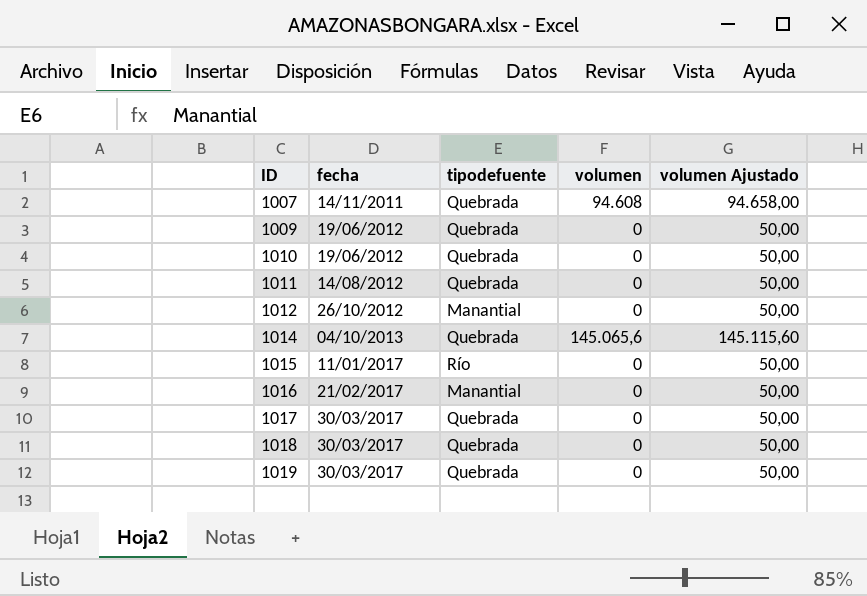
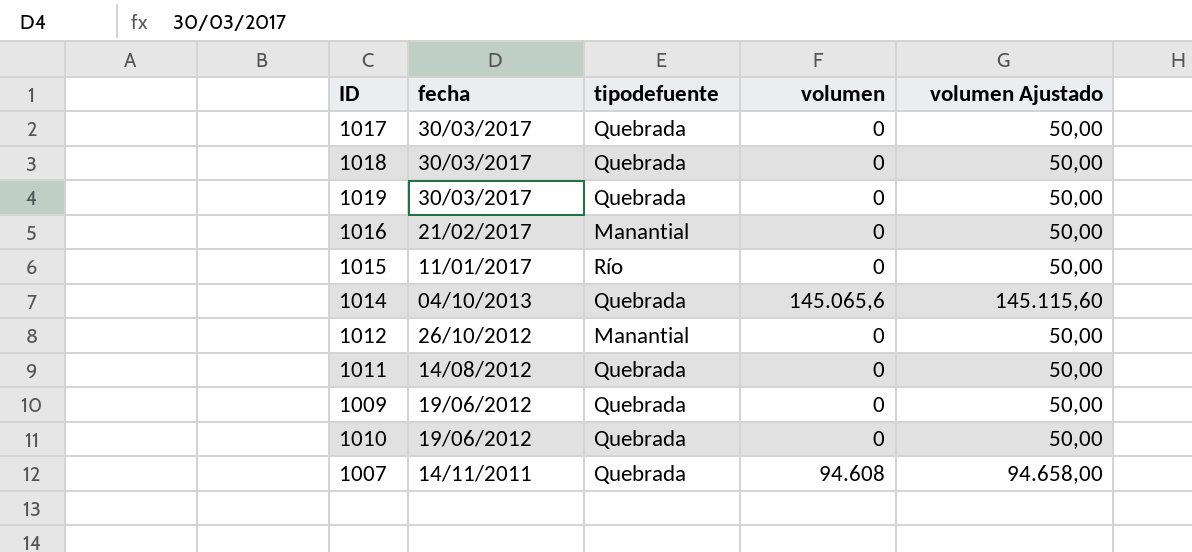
row order: ID ascending -> fecha descending

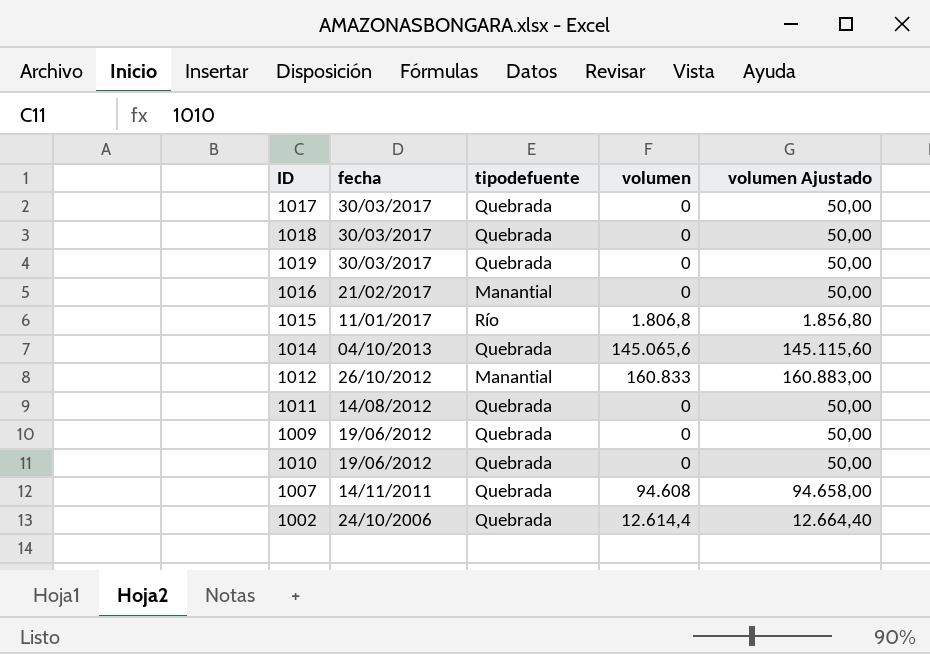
1015 | volumen: 0 -> 1.806,8
1015 | volumen Ajustado: 50,00 -> 1.856,80
1012 | volumen: 0 -> 160.833
1012 | volumen Ajustado: 50,00 -> 160.883,00
row 1002: none -> 24/10/2006 | Quebrada | 12.614,4 | 12.664,40

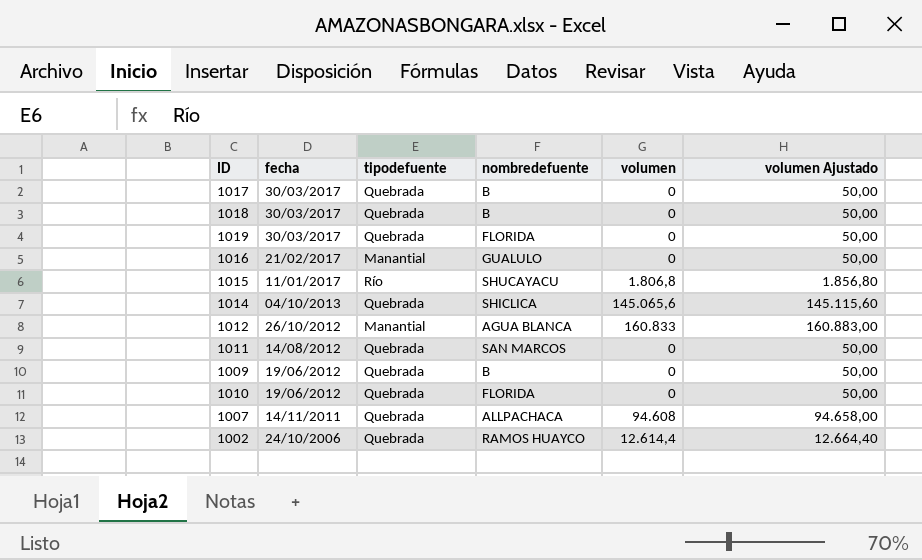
column nombredefuente | position: none -> 4

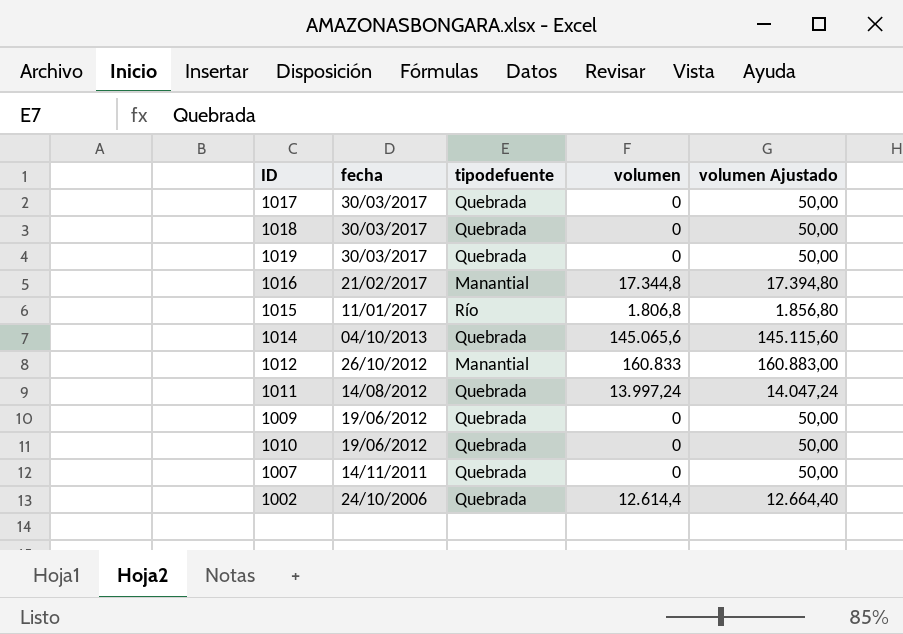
column nombredefuente | position: 4 -> none
1016 | volumen: 0 -> 17.344,8
1016 | volumen Ajustado: 50,00 -> 17.394,80
1011 | volumen: 0 -> 13.997,24
1011 | volumen Ajustado: 50,00 -> 14.047,24
1007 | volumen: 94.608 -> 0
1007 | volumen Ajustado: 94.658,00 -> 50,00

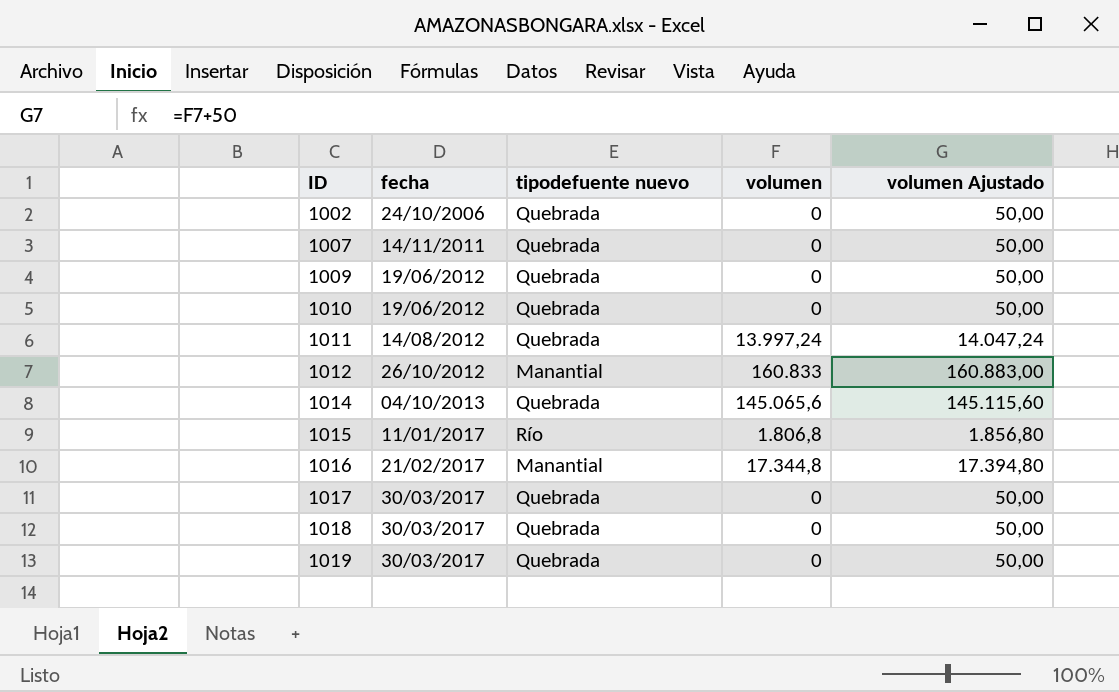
row order: fecha descending -> ID ascending
column name: tipodefuente -> tipodefuente nuevo
1002 | volumen: 12.614,4 -> 0
1002 | volumen Ajustado: 12.664,40 -> 50,00

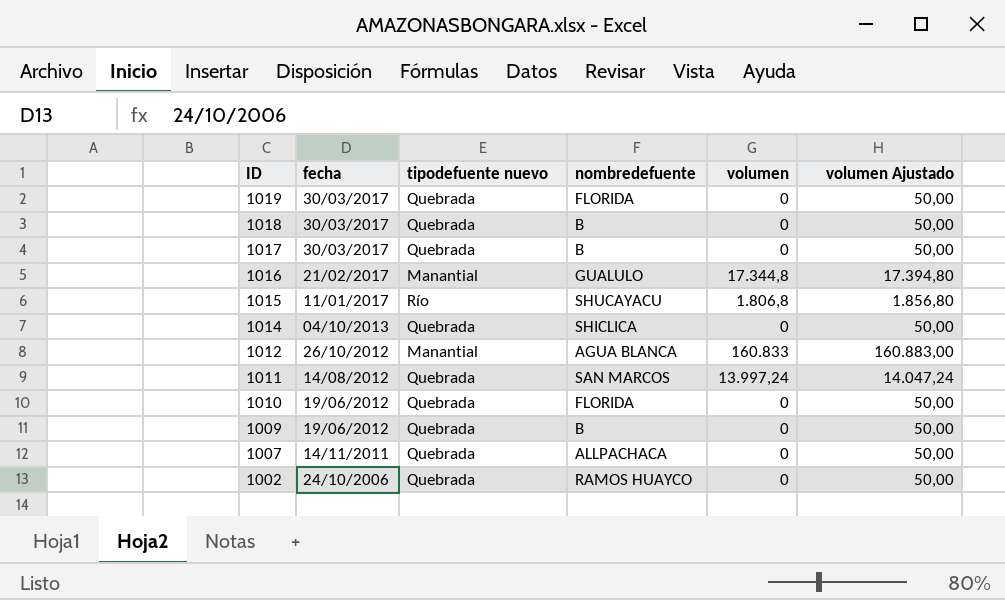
row order: ID ascending -> ID descending
column nombredefuente | position: none -> 4
1014 | volumen: 145.065,6 -> 0
1014 | volumen Ajustado: 145.115,60 -> 50,00

